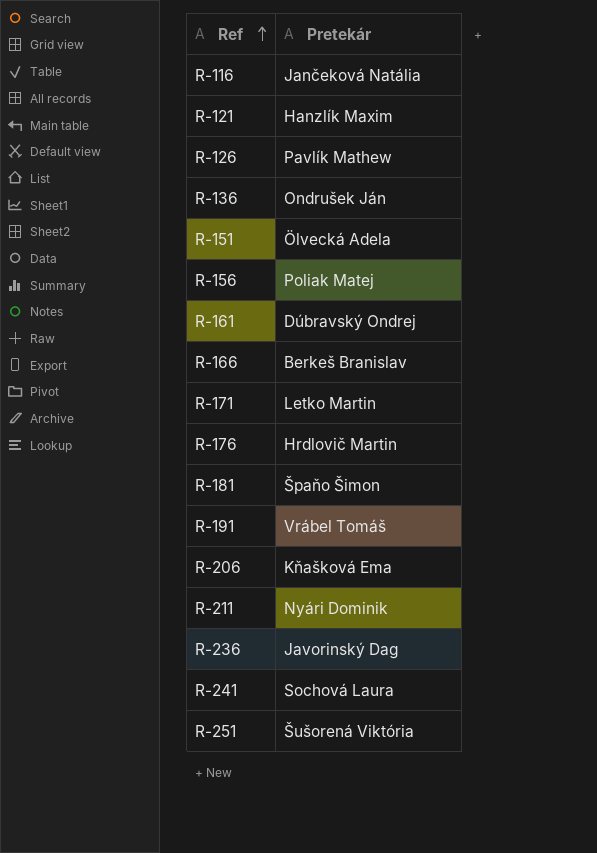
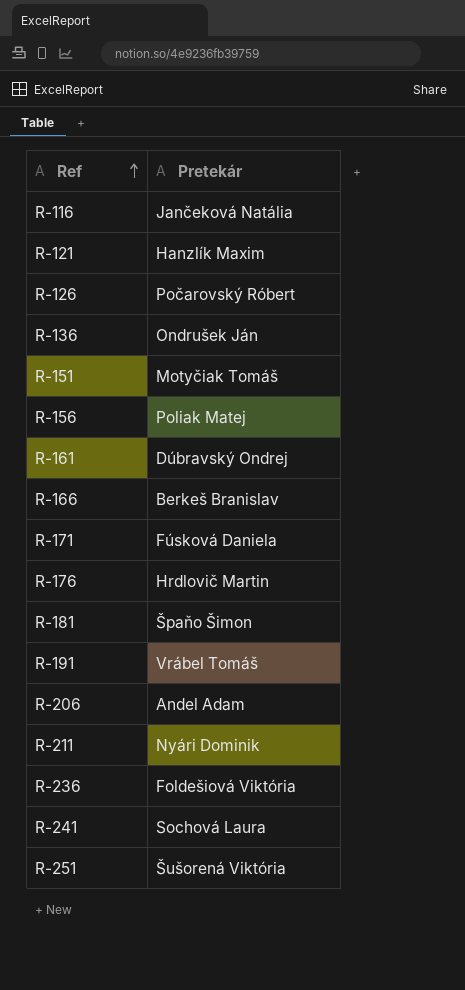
R-126 | Pretekár: Pavlík Mathew -> Počarovský Róbert
R-151 | Pretekár: Ölvecká Adela -> Motyčiak Tomáš
R-171 | Pretekár: Letko Martin -> Fúsková Daniela
R-206 | Pretekár: Kňašková Ema -> Andel Adam
R-236 | Pretekár: Javorinský Dag -> Foldešiová Viktória

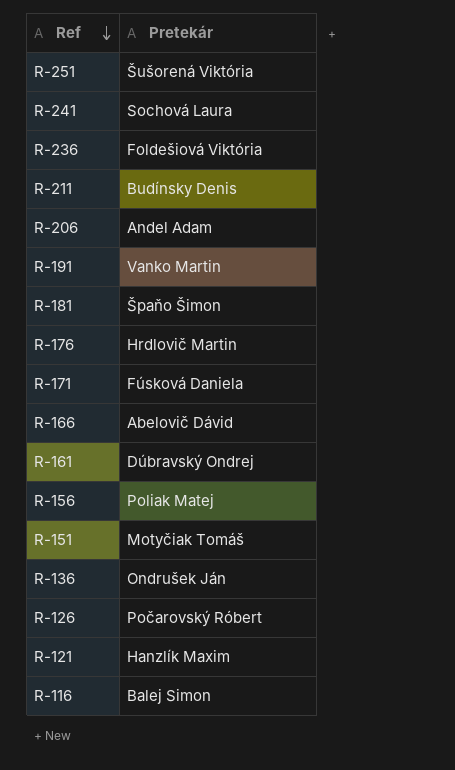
row order: Ref ascending -> Ref descending
R-211 | Pretekár: Nyári Dominik -> Budínsky Denis
R-191 | Pretekár: Vrábel Tomáš -> Vanko Martin
R-166 | Pretekár: Berkeš Branislav -> Abelovič Dávid
R-116 | Pretekár: Jančeková Natália -> Balej Simon

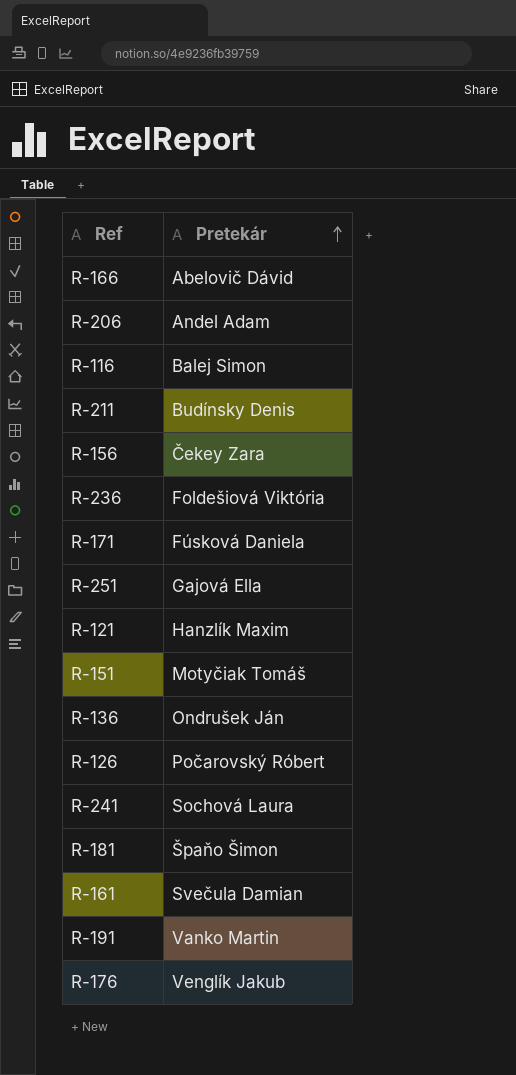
row order: Ref descending -> Pretekár ascending
R-156 | Pretekár: Poliak Matej -> Čekey Zara
R-251 | Pretekár: Šušorená Viktória -> Gajová Ella
R-161 | Pretekár: Dúbravský Ondrej -> Svečula Damian
R-176 | Pretekár: Hrdlovič Martin -> Venglík Jakub

